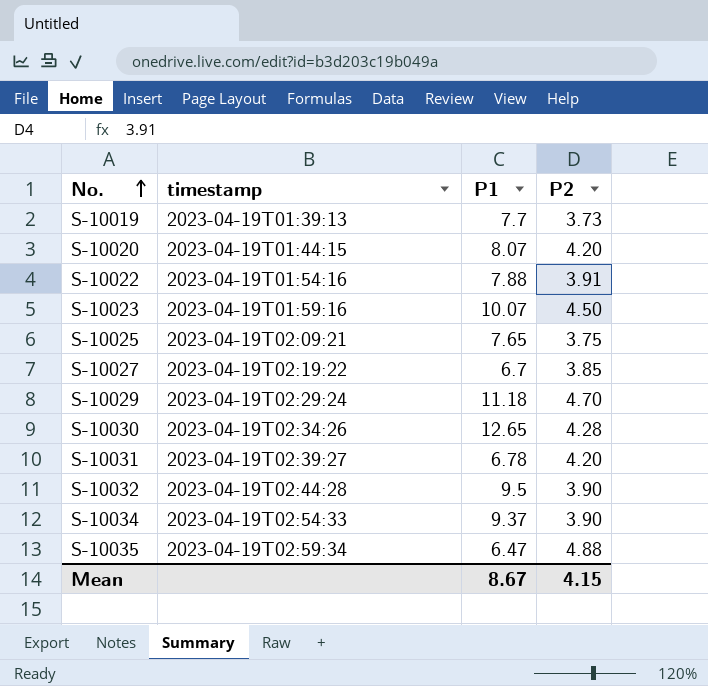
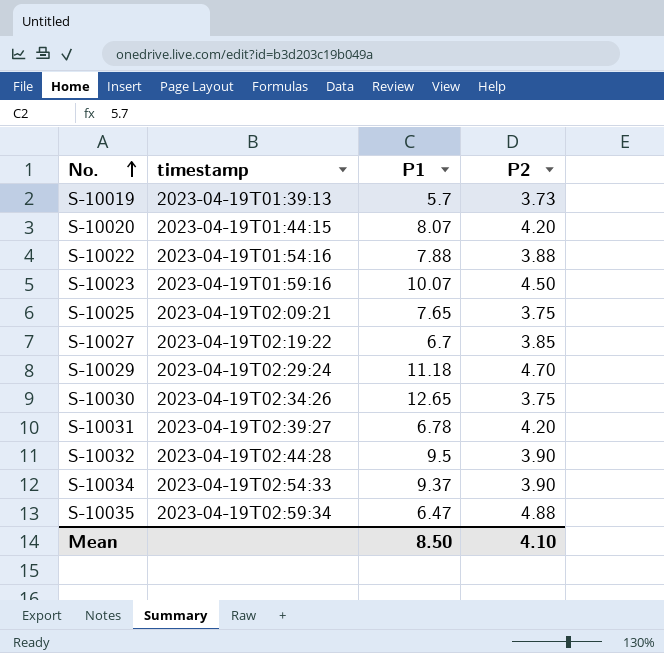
S-10019 | P1: 7.7 -> 5.7
S-10022 | P2: 3.91 -> 3.88
S-10030 | P2: 4.28 -> 3.75
Mean | P1: 8.67 -> 8.50
Mean | P2: 4.15 -> 4.10

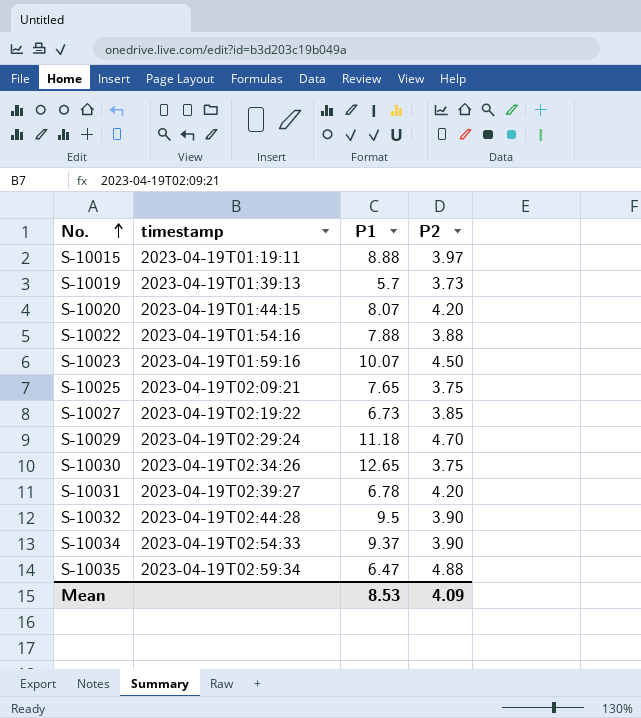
row S-10015: none -> 2023-04-19T01:19:11 | 8.88 | 3.97
S-10027 | P1: 6.7 -> 6.73
Mean | P1: 8.50 -> 8.53
Mean | P2: 4.10 -> 4.09

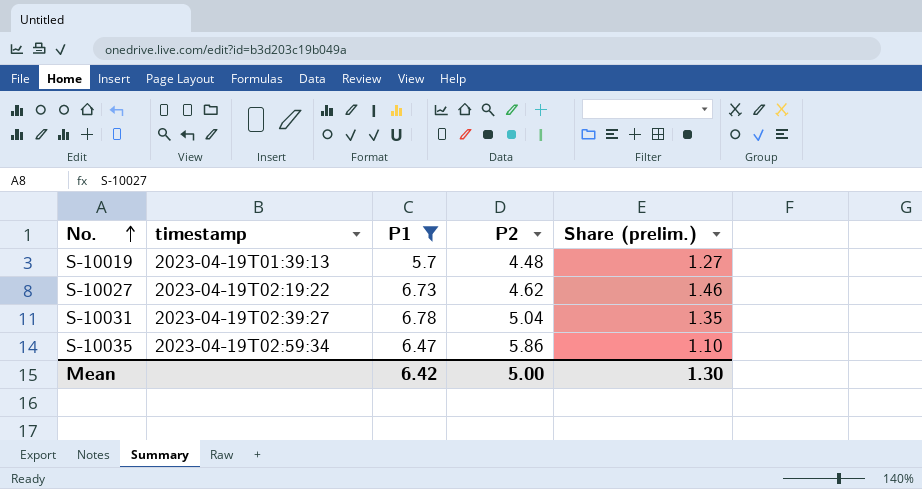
filter: none -> P1 <= 6.78
column Share (prelim.) | formula: none -> [P1] / [P2]
S-10019 | P2: 3.73 -> 4.48
S-10027 | P2: 3.85 -> 4.62
S-10031 | P2: 4.20 -> 5.04
S-10035 | P2: 4.88 -> 5.86
Mean | P1: 8.53 -> 6.42
Mean | P2: 4.09 -> 5.00

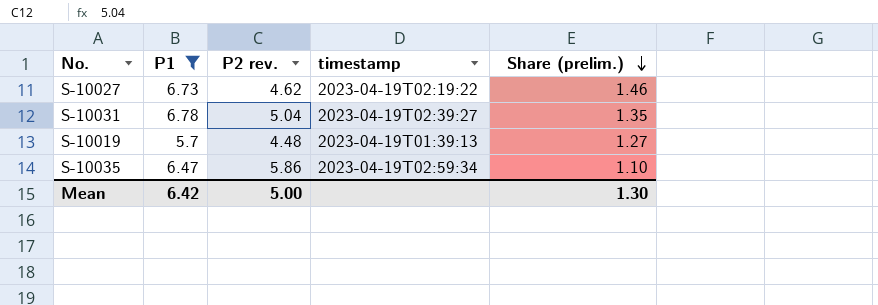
row order: No. ascending -> Share (prelim.) descending
column name: P2 -> P2 rev.
column timestamp | position: 2 -> 4

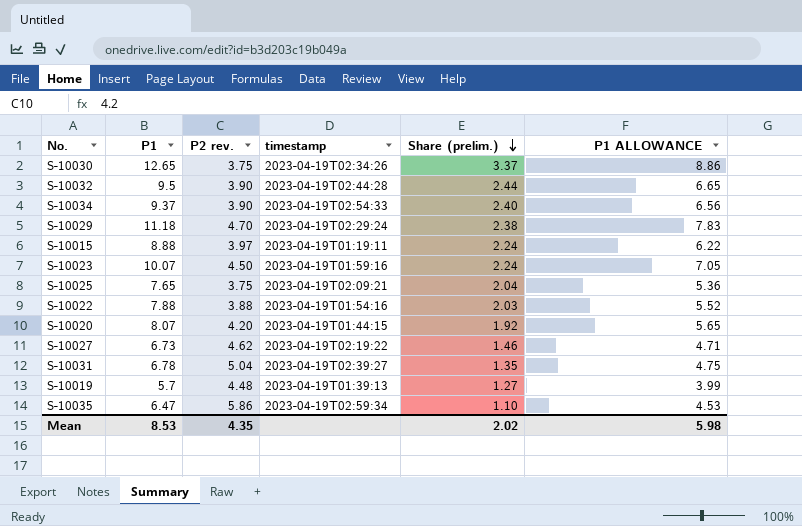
filter: P1 <= 6.78 -> none
column P1 ALLOWANCE | formula: none -> [P1] * 0.7
Mean | P1: 6.42 -> 8.53
Mean | P2 rev.: 5.00 -> 4.35
Mean | Share (prelim.): 1.30 -> 2.02

